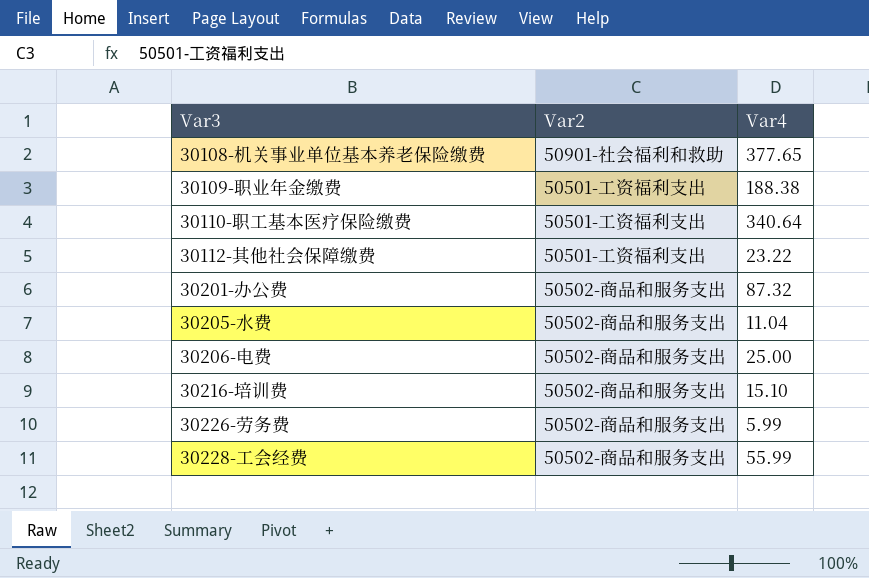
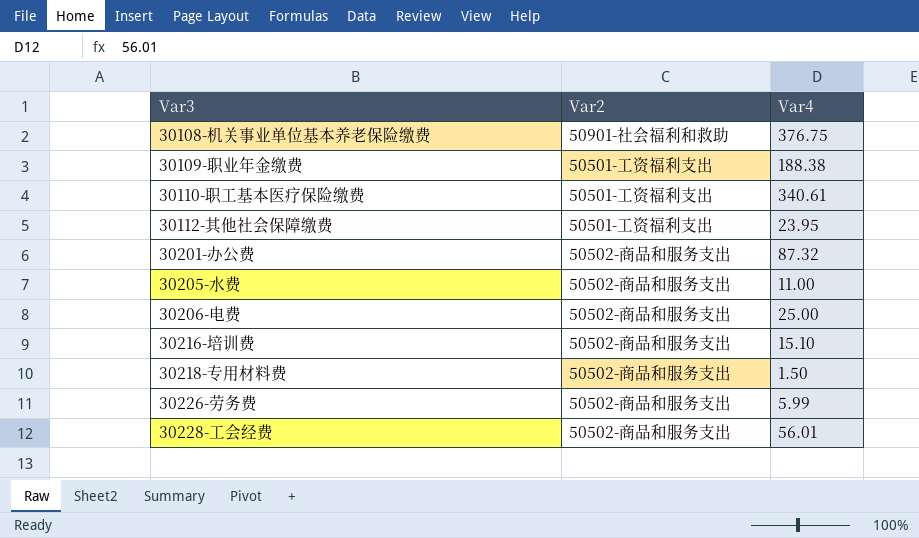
30108-机关事业单位基本养老保险缴费 | Var4: 377.65 -> 376.75
30110-职工基本医疗保险缴费 | Var4: 340.64 -> 340.61
30112-其他社会保障缴费 | Var4: 23.22 -> 23.95
30205-水费 | Var4: 11.04 -> 11.00
row 30218-专用材料费: none -> 50502-商品和服务支出 | 1.50
30228-工会经费 | Var4: 55.99 -> 56.01

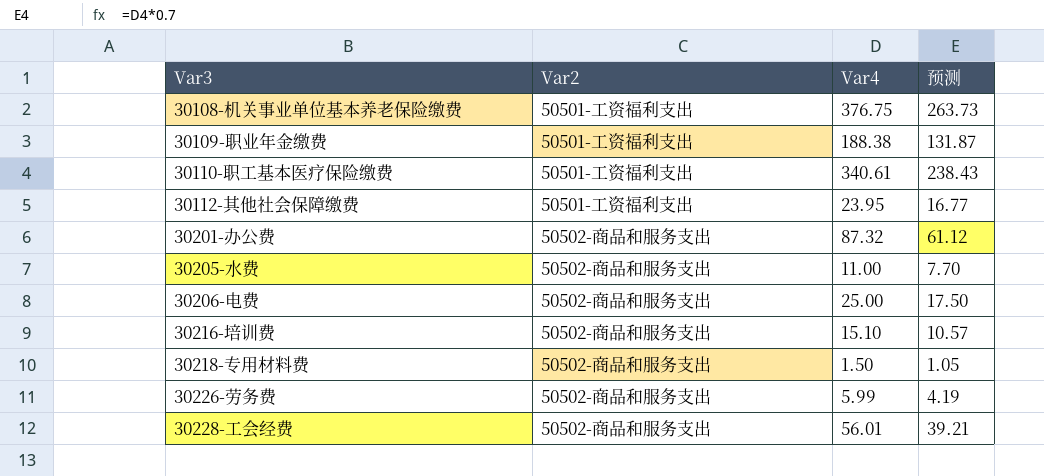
column 预测 | formula: none -> [Var4] * 0.7
30108-机关事业单位基本养老保险缴费 | Var2: 50901-社会福利和救助 -> 50501-工资福利支出

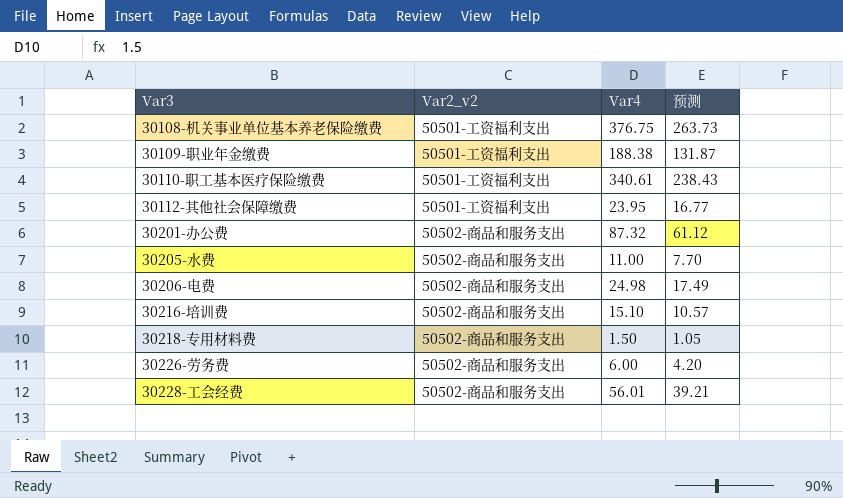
column name: Var2 -> Var2_v2
30206-电费 | Var4: 25.00 -> 24.98
30206-电费 | 预测: 17.50 -> 17.49
30226-劳务费 | Var4: 5.99 -> 6.00
30226-劳务费 | 预测: 4.19 -> 4.20

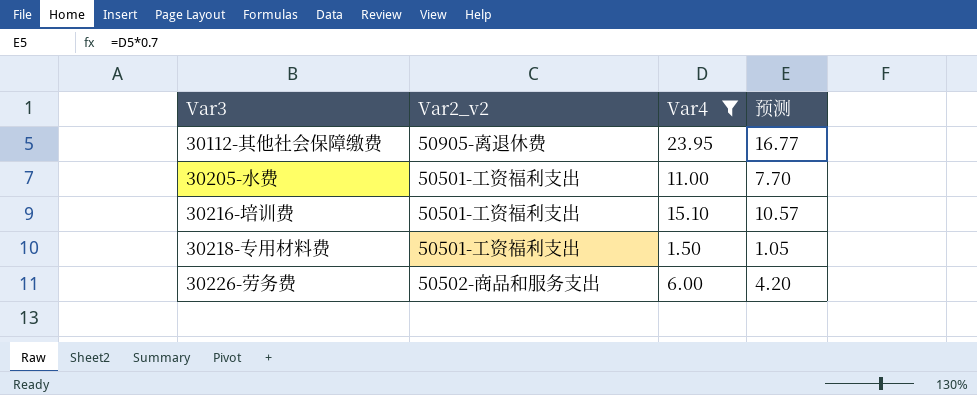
filter: none -> Var4 <= 23.95
30112-其他社会保障缴费 | Var2_v2: 50501-工资福利支出 -> 50905-离退休费
30205-水费 | Var2_v2: 50502-商品和服务支出 -> 50501-工资福利支出
30216-培训费 | Var2_v2: 50502-商品和服务支出 -> 50501-工资福利支出
30218-专用材料费 | Var2_v2: 50502-商品和服务支出 -> 50501-工资福利支出

